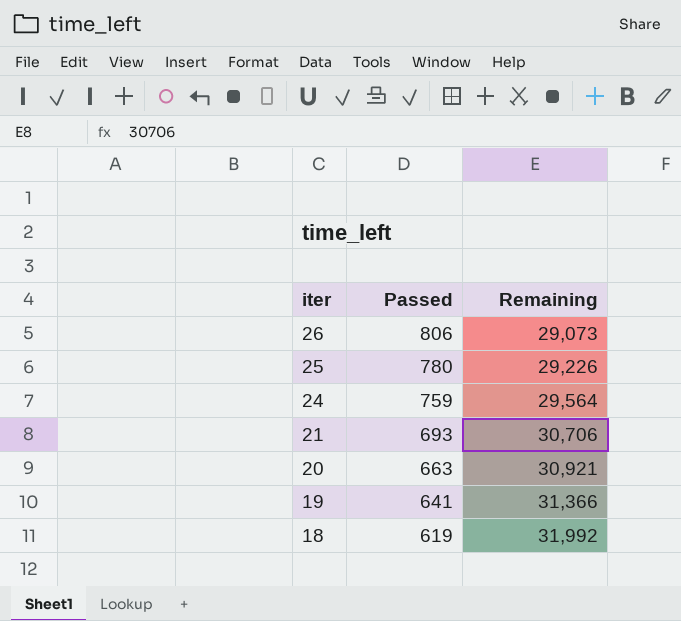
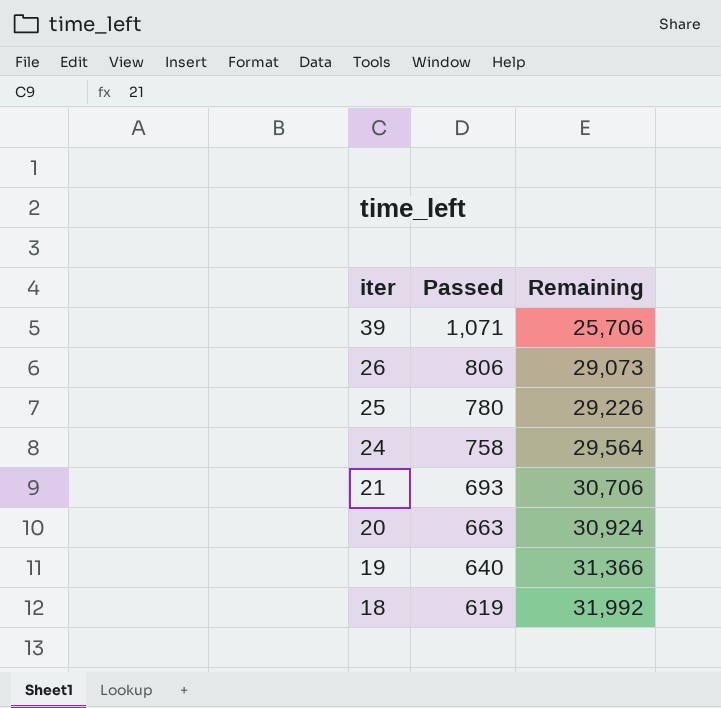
row 39: none -> 1,071 | 25,706
24 | Passed: 759 -> 758
20 | Remaining: 30,921 -> 30,924
19 | Passed: 641 -> 640

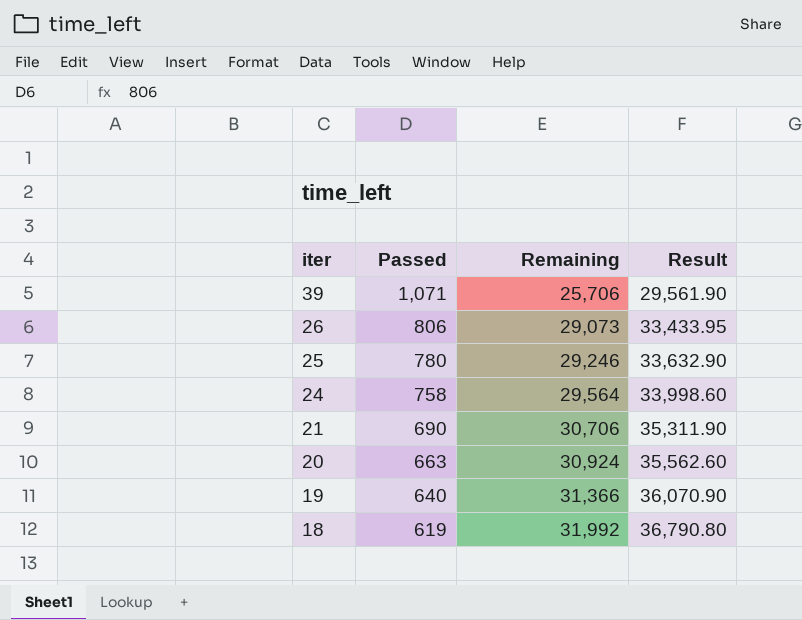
column Result | formula: none -> [Remaining] * 1.15
25 | Remaining: 29,226 -> 29,246
21 | Passed: 693 -> 690

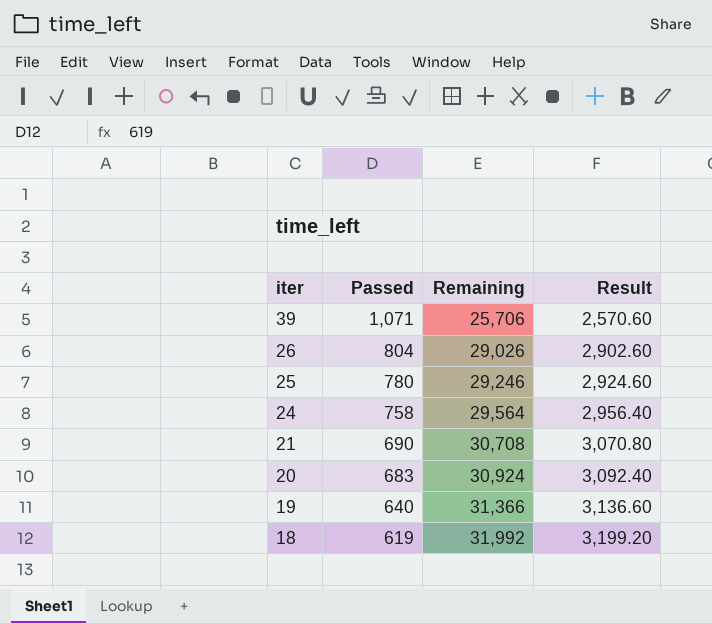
column Result | formula: [Remaining] * 1.15 -> [Remaining] * 0.1
26 | Passed: 806 -> 804
26 | Remaining: 29,073 -> 29,026
21 | Remaining: 30,706 -> 30,708
20 | Passed: 663 -> 683

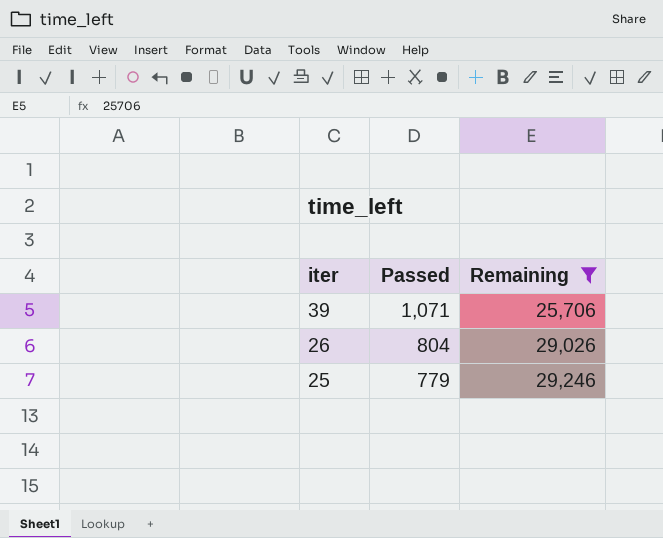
filter: none -> Remaining <= 29,246
column Result | formula: [Remaining] * 0.1 -> none
25 | Passed: 780 -> 779

